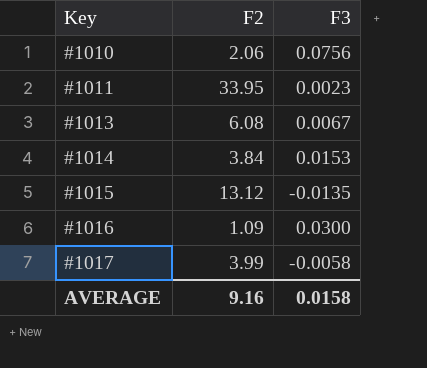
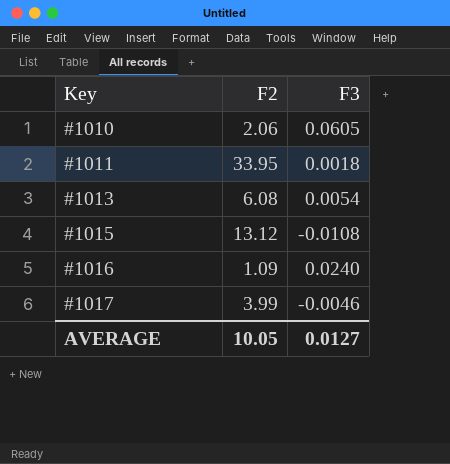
row #1014: 3.84 | 0.0153 -> none
#1010 | F3: 0.0756 -> 0.0605
#1011 | F3: 0.0023 -> 0.0018
#1013 | F3: 0.0067 -> 0.0054
#1015 | F3: -0.0135 -> -0.0108
#1016 | F3: 0.0300 -> 0.0240
#1017 | F3: -0.0058 -> -0.0046
AVERAGE | F2: 9.16 -> 10.05
AVERAGE | F3: 0.0158 -> 0.0127

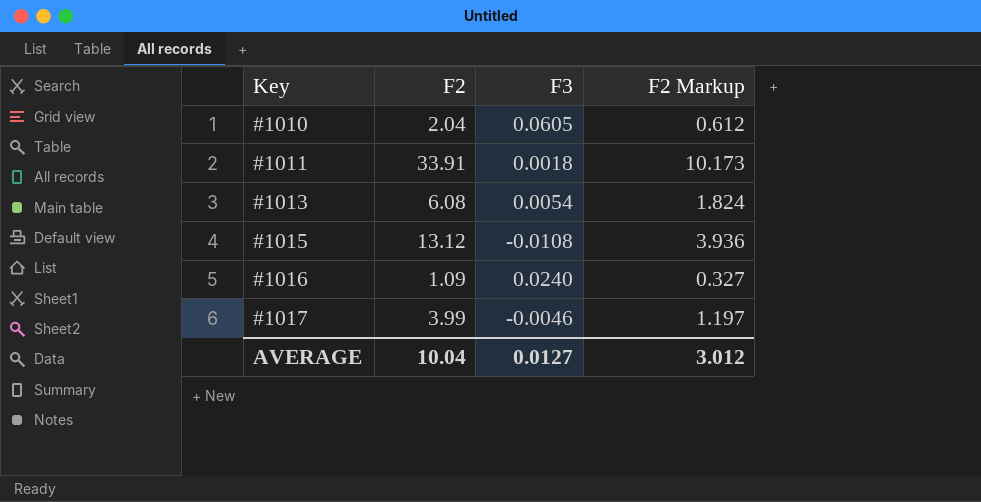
column F2 Markup | formula: none -> [F2] * 0.3
#1010 | F2: 2.06 -> 2.04
#1011 | F2: 33.95 -> 33.91
AVERAGE | F2: 10.05 -> 10.04

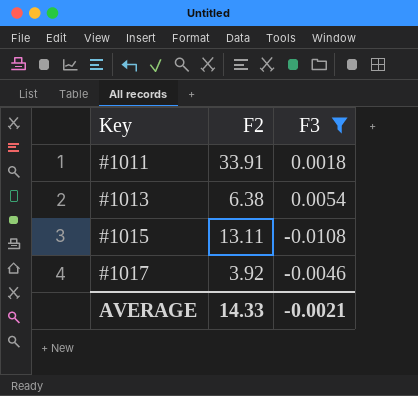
filter: none -> F3 <= 0.0054
column F2 Markup | formula: [F2] * 0.3 -> none
#1013 | F2: 6.08 -> 6.38
#1015 | F2: 13.12 -> 13.11
#1017 | F2: 3.99 -> 3.92
AVERAGE | F2: 10.04 -> 14.33
AVERAGE | F3: 0.0127 -> -0.0021

